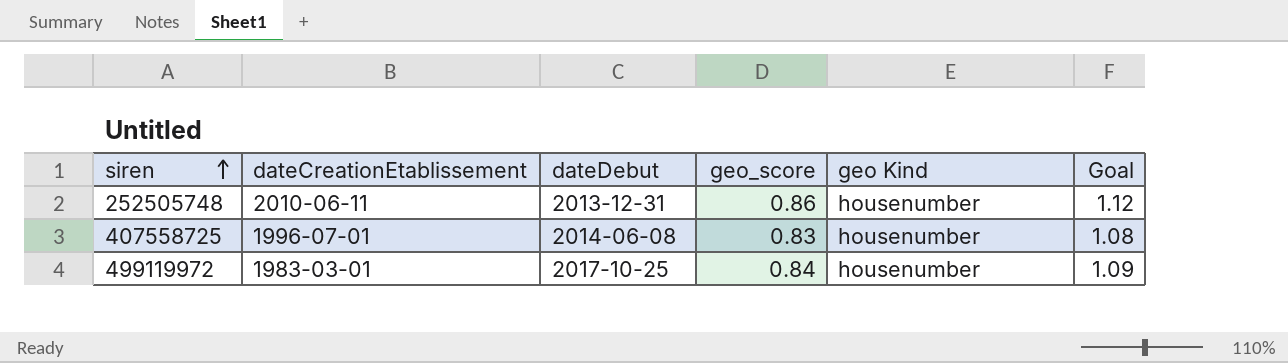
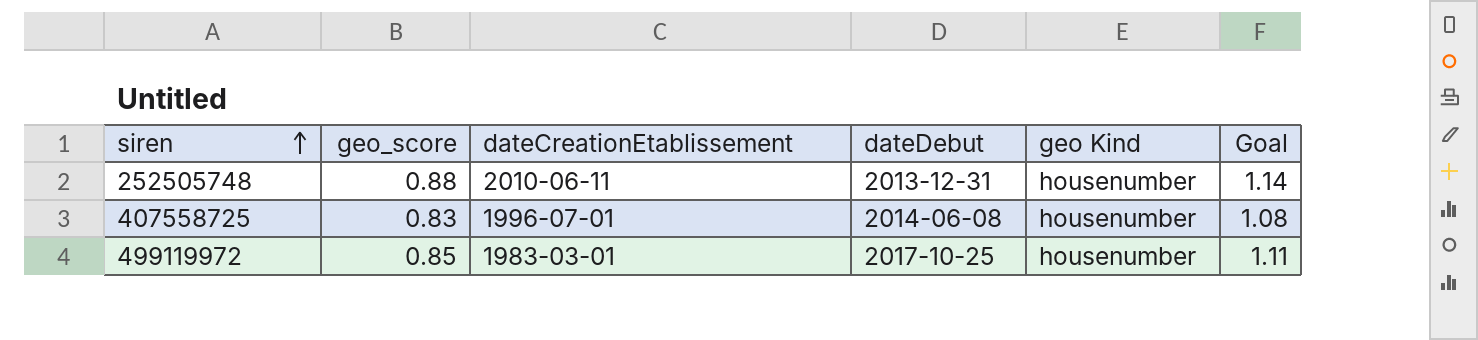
column geo_score | position: 4 -> 2
252505748 | geo_score: 0.86 -> 0.88
252505748 | Goal: 1.12 -> 1.14
499119972 | geo_score: 0.84 -> 0.85
499119972 | Goal: 1.09 -> 1.11

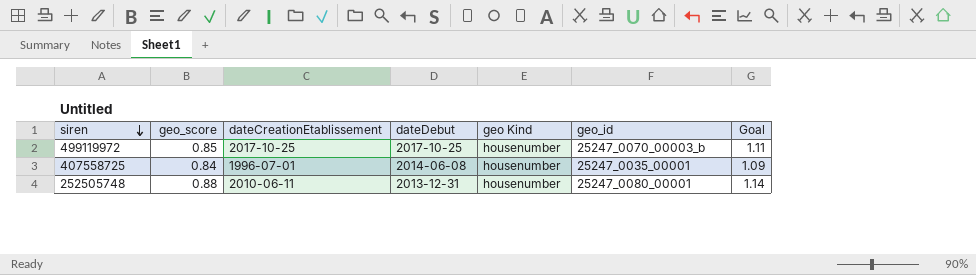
row order: siren ascending -> siren descending
column geo_id | position: none -> 6
499119972 | dateCreationEtablissement: 1983-03-01 -> 2017-10-25
407558725 | geo_score: 0.83 -> 0.84
407558725 | Goal: 1.08 -> 1.09

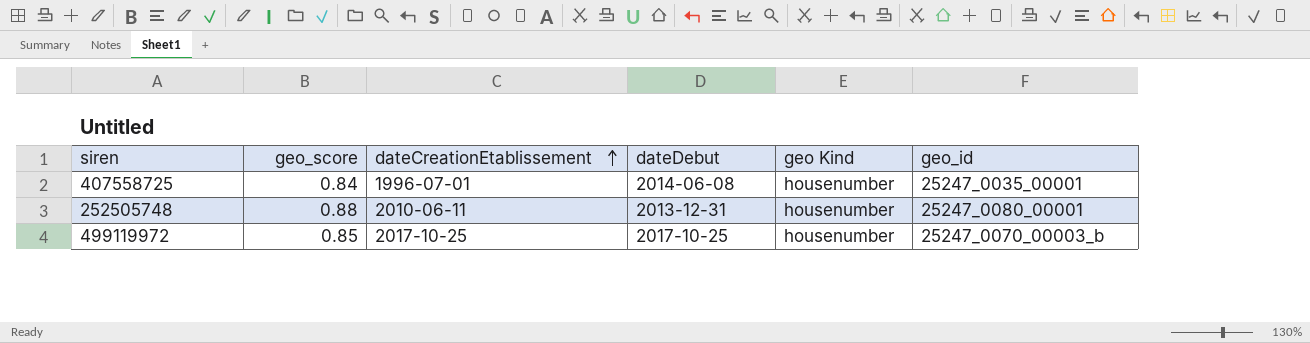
row order: siren descending -> dateCreationEtablissement ascending
column Goal | formula: [geo_score] * 1.3 -> none

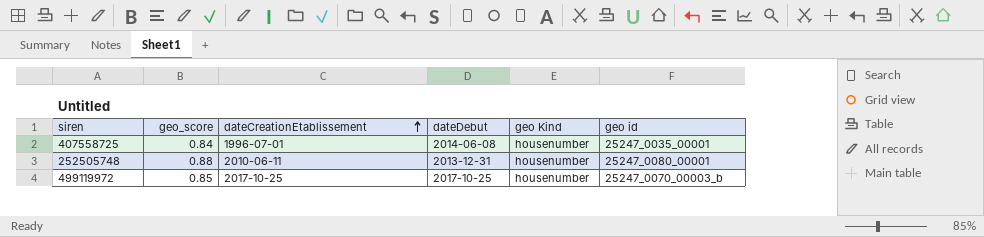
column name: geo_id -> geo id

